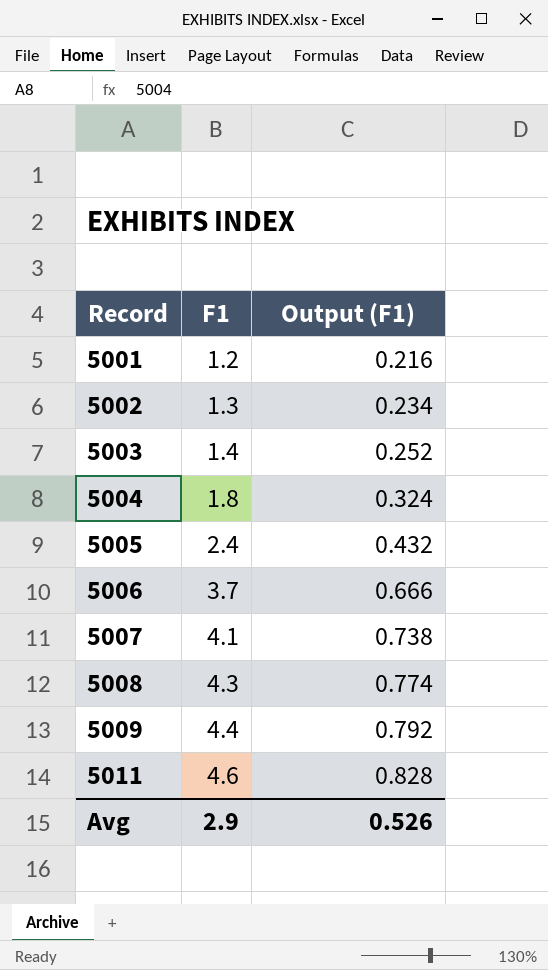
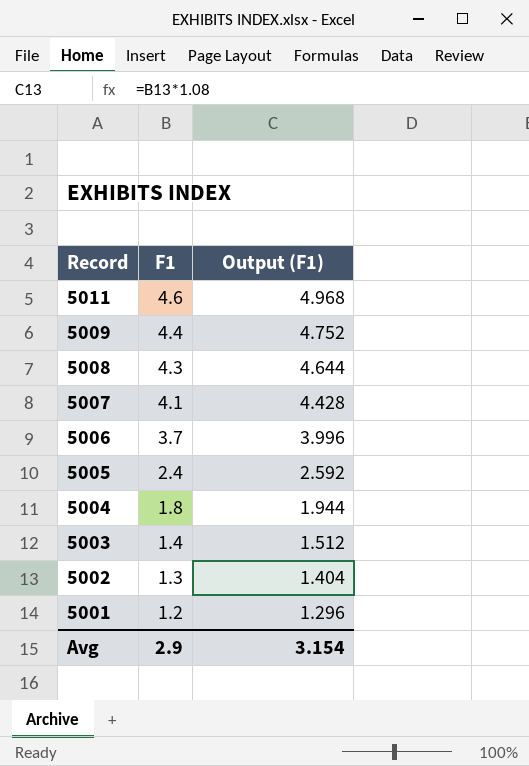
row order: Record ascending -> Record descending
column Output (F1) | formula: [F1] * 0.18 -> [F1] * 1.08
Avg | Output (F1): 0.526 -> 3.154

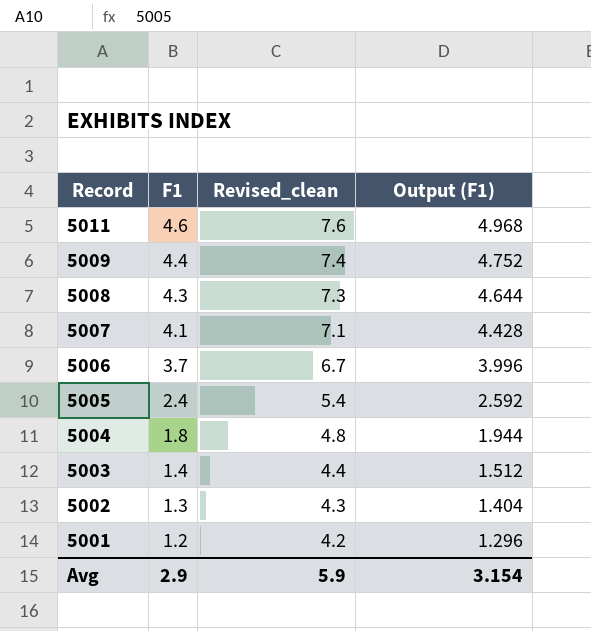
column Revised_clean | formula: none -> [F1] + 3

